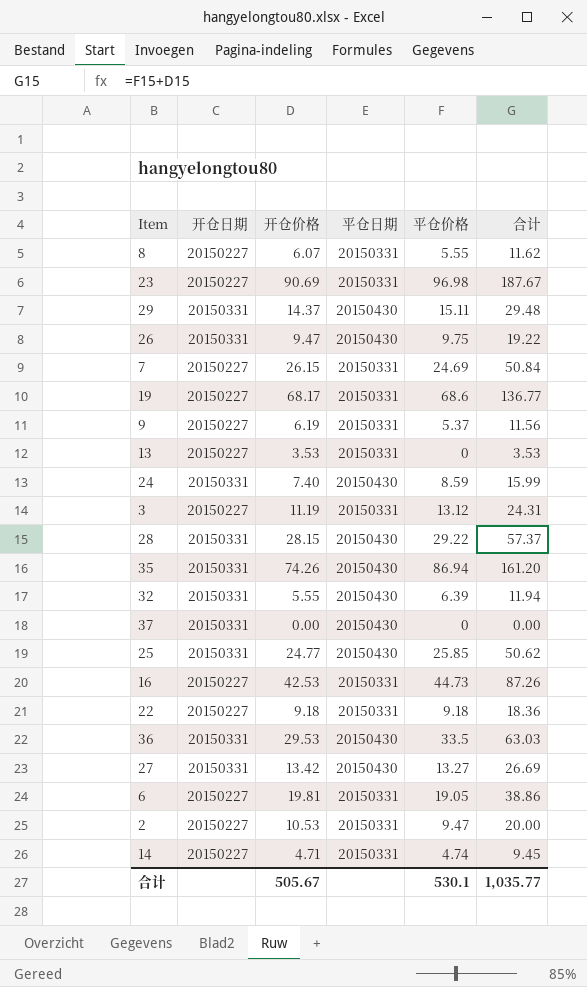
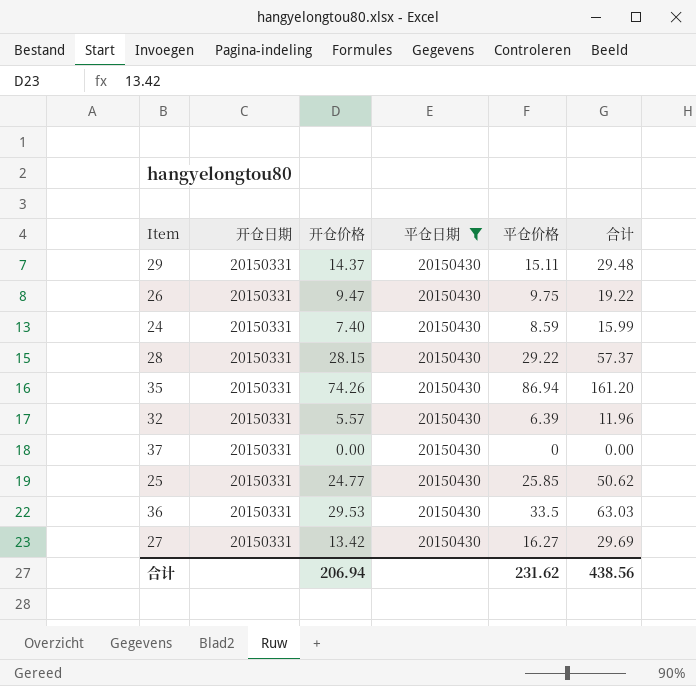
filter: none -> 平仓日期 = 20150430
32 | 开仓价格: 5.55 -> 5.57
32 | 合计: 11.94 -> 11.96
27 | 平仓价格: 13.27 -> 16.27
27 | 合计: 26.69 -> 29.69
合计 | 开仓价格: 505.67 -> 206.94
合计 | 平仓价格: 530.1 -> 231.62
合计 | 合计: 1,035.77 -> 438.56

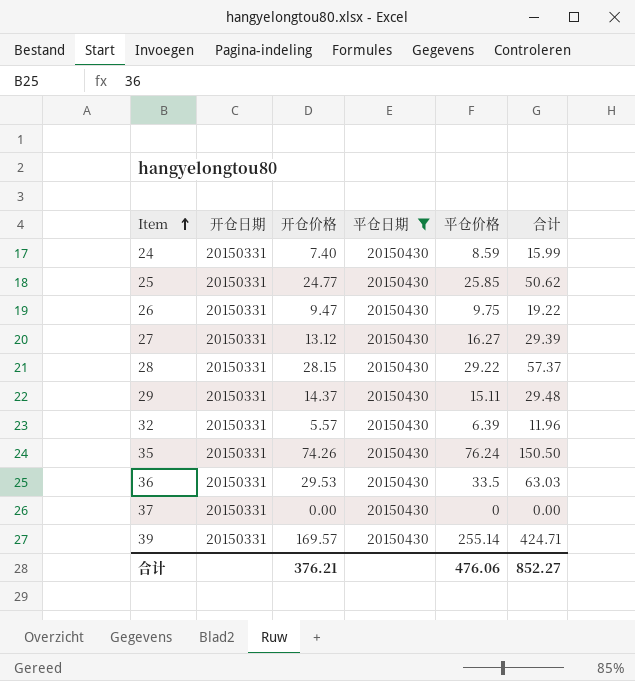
row order: none -> Item ascending
27 | 开仓价格: 13.42 -> 13.12
27 | 合计: 29.69 -> 29.39
35 | 平仓价格: 86.94 -> 76.24
35 | 合计: 161.20 -> 150.50
row 39: none -> 20150331 | 169.57 | 20150430 | 255.14 | 424.71
合计 | 开仓价格: 206.94 -> 376.21
合计 | 平仓价格: 231.62 -> 476.06
合计 | 合计: 438.56 -> 852.27

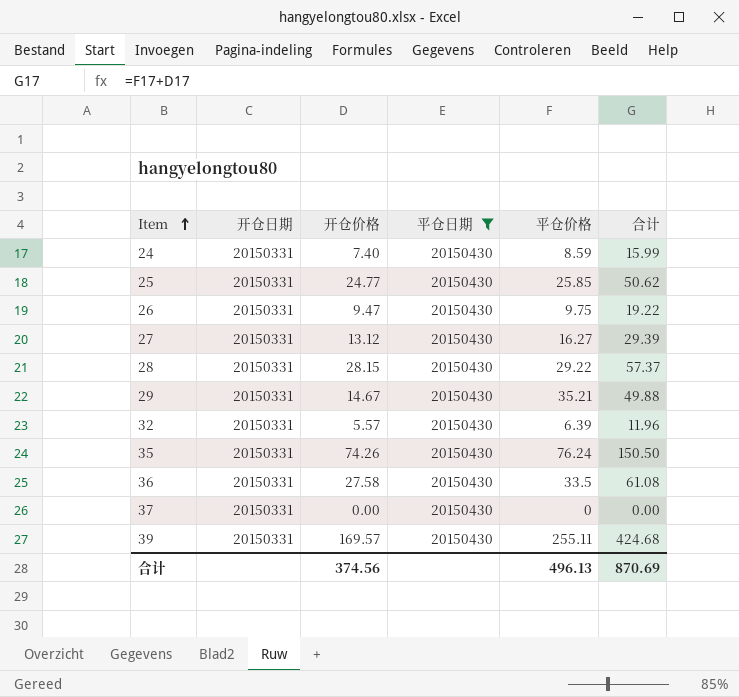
29 | 开仓价格: 14.37 -> 14.67
29 | 平仓价格: 15.11 -> 35.21
29 | 合计: 29.48 -> 49.88
36 | 开仓价格: 29.53 -> 27.58
36 | 合计: 63.03 -> 61.08
39 | 平仓价格: 255.14 -> 255.11
39 | 合计: 424.71 -> 424.68
合计 | 开仓价格: 376.21 -> 374.56
合计 | 平仓价格: 476.06 -> 496.13
合计 | 合计: 852.27 -> 870.69

